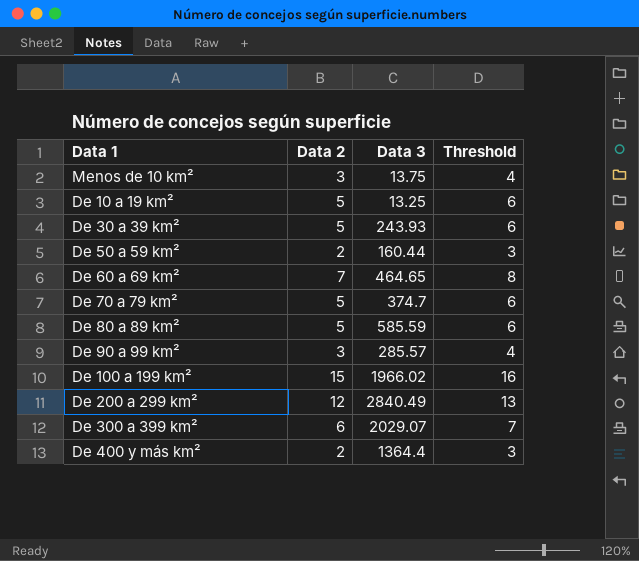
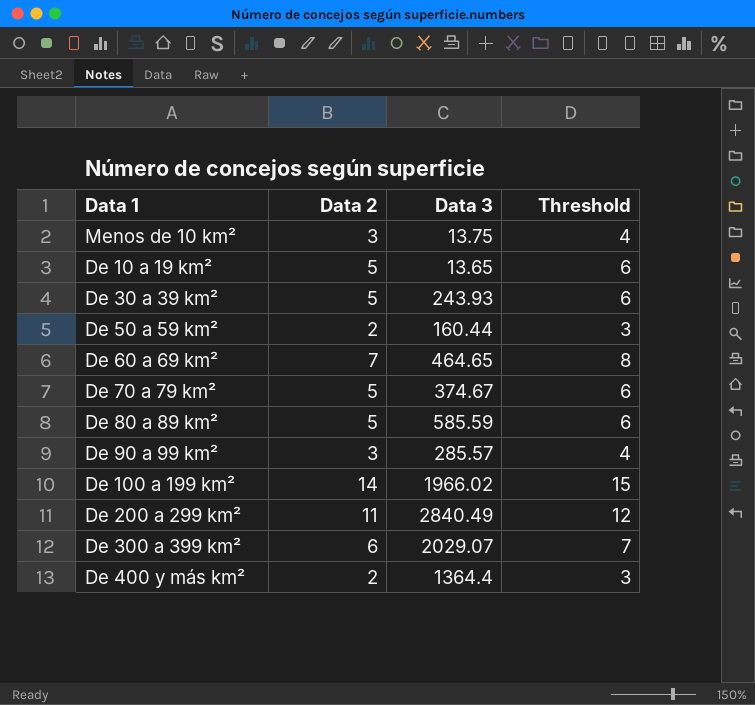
De 10 a 19 km² | Data 3: 13.25 -> 13.65
De 70 a 79 km² | Data 3: 374.7 -> 374.67
De 100 a 199 km² | Data 2: 15 -> 14
De 100 a 199 km² | Threshold: 16 -> 15
De 200 a 299 km² | Data 2: 12 -> 11
De 200 a 299 km² | Threshold: 13 -> 12

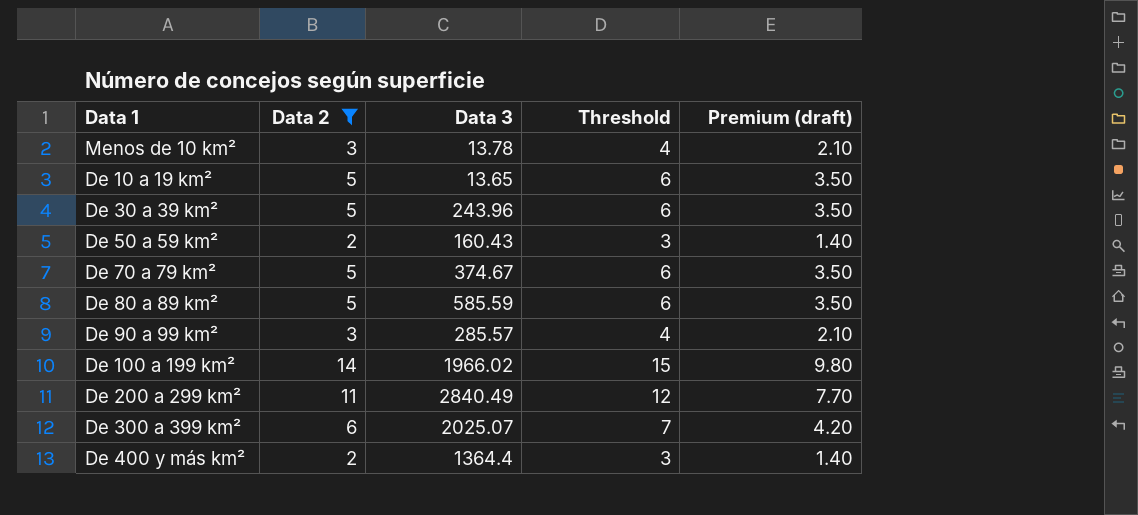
filter: none -> Data 2 != 7
column Premium (draft) | formula: none -> [Data 2] * 0.7
Menos de 10 km² | Data 3: 13.75 -> 13.78
De 30 a 39 km² | Data 3: 243.93 -> 243.96
De 50 a 59 km² | Data 3: 160.44 -> 160.43
De 300 a 399 km² | Data 3: 2029.07 -> 2025.07

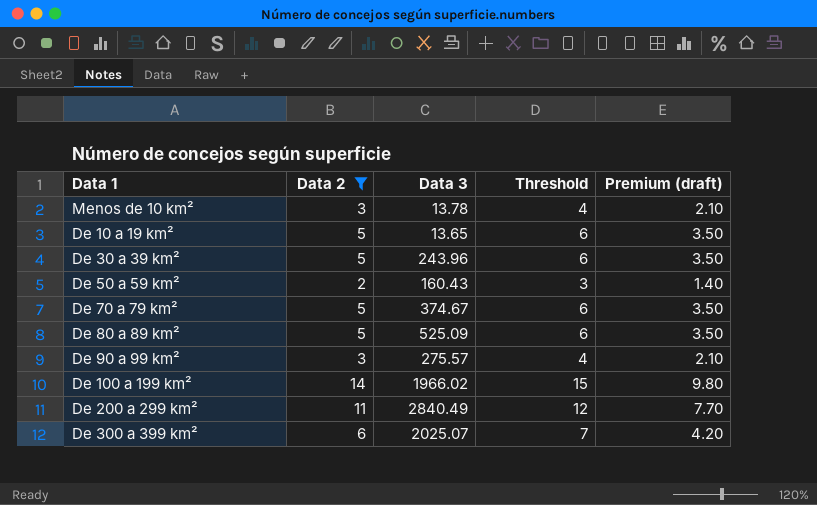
row De 400 y más km²: 2 | 1364.4 | 3 | 1.40 -> none
De 80 a 89 km² | Data 3: 585.59 -> 525.09
De 90 a 99 km² | Data 3: 285.57 -> 275.57

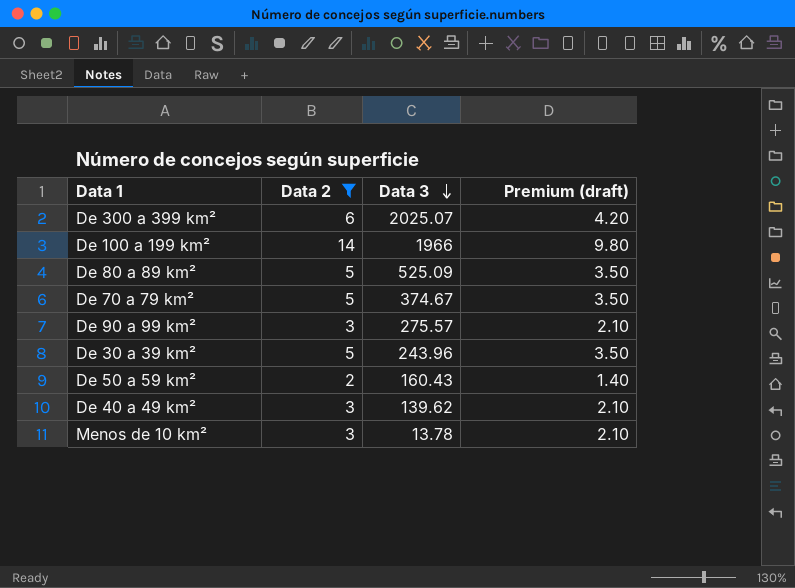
row order: none -> Data 3 descending
column Threshold | formula: [Data 2] + 1 -> none
row De 10 a 19 km²: 5 | 13.65 | 6 | 3.50 -> none
row De 200 a 299 km²: 11 | 2840.49 | 12 | 7.70 -> none
De 100 a 199 km² | Data 3: 1966.02 -> 1966
row De 40 a 49 km²: none -> 3 | 139.62 | 2.10

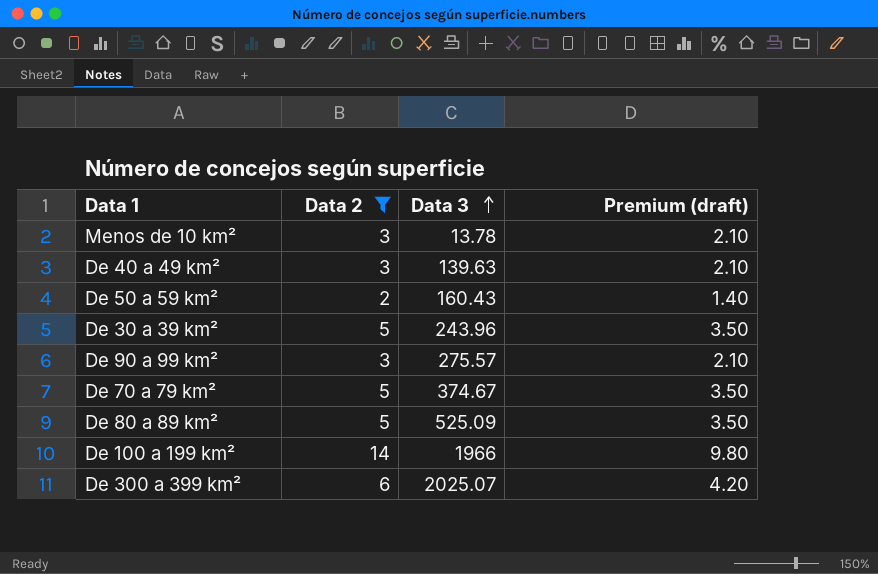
row order: Data 3 descending -> Data 3 ascending
De 40 a 49 km² | Data 3: 139.62 -> 139.63

